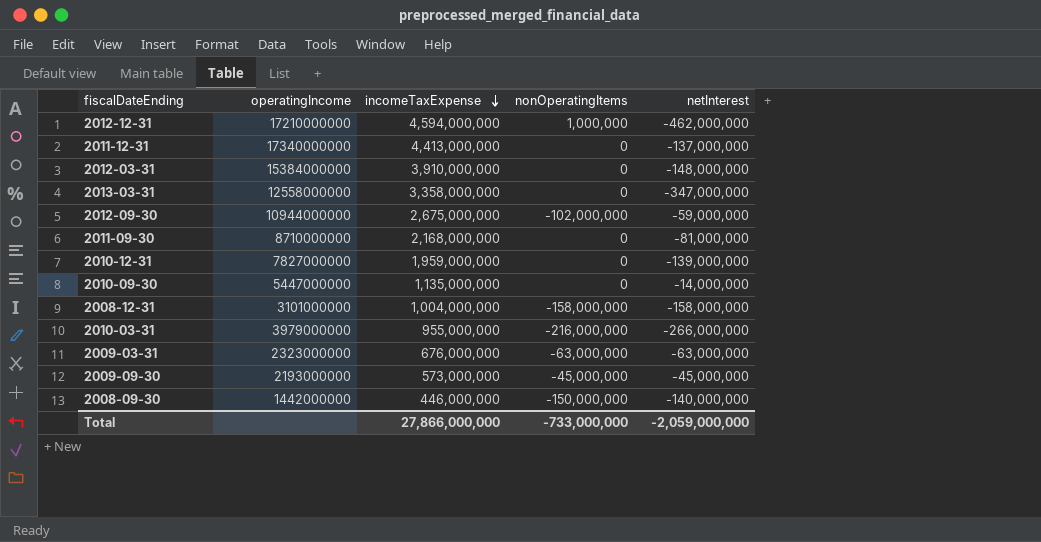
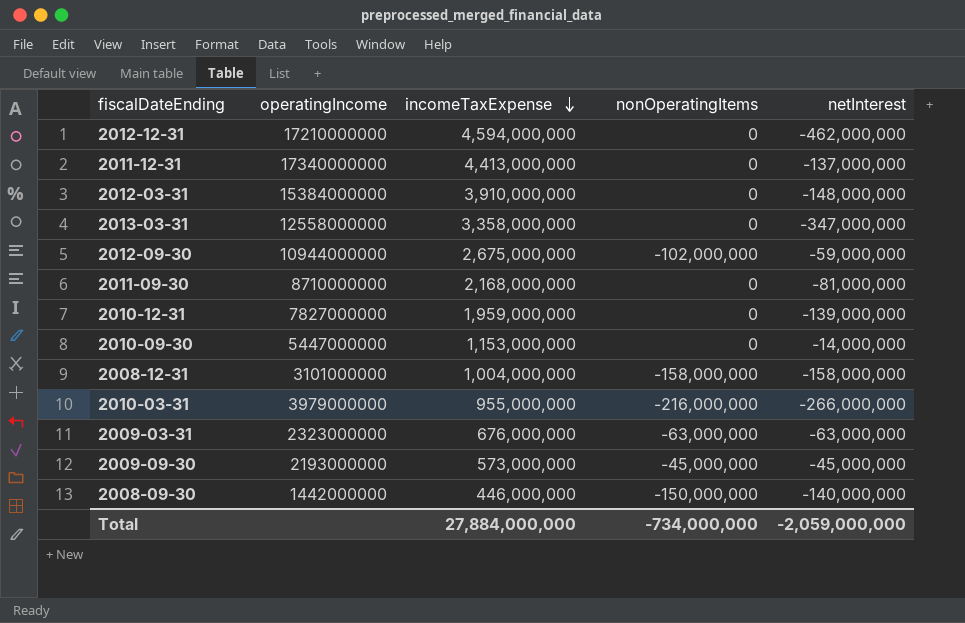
2012-12-31 | nonOperatingItems: 1,000,000 -> 0
2010-09-30 | incomeTaxExpense: 1,135,000,000 -> 1,153,000,000
Total | incomeTaxExpense: 27,866,000,000 -> 27,884,000,000
Total | nonOperatingItems: -733,000,000 -> -734,000,000

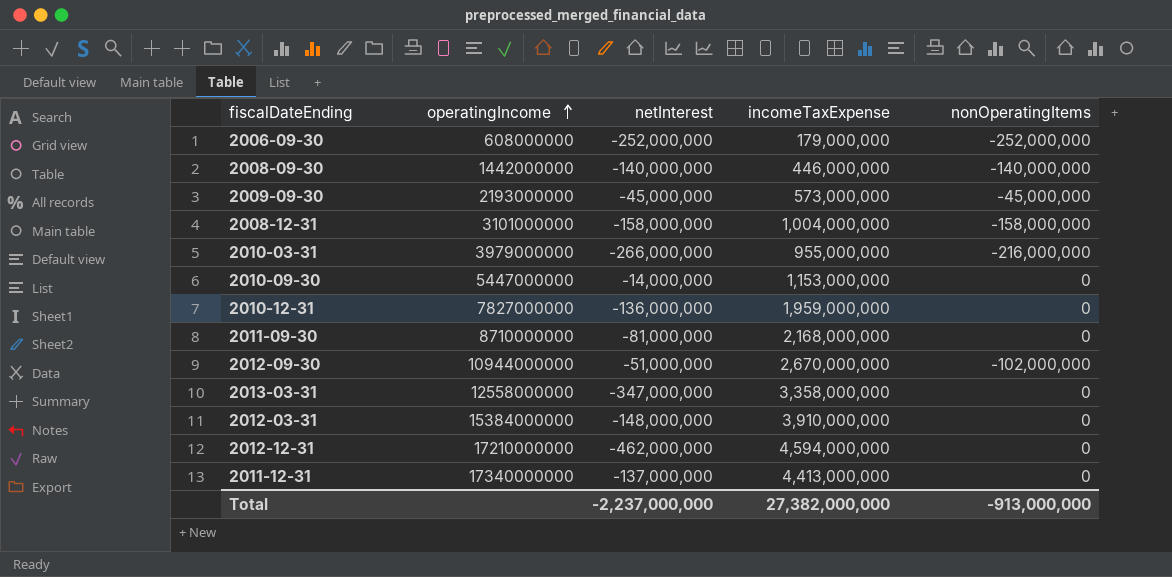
row order: incomeTaxExpense descending -> operatingIncome ascending
column netInterest | position: 5 -> 3
row 2009-03-31: 2323000000 | 676,000,000 | -63,000,000 | -63,000,000 -> none
row 2006-09-30: none -> 608000000 | -252,000,000 | 179,000,000 | -252,000,000
2008-09-30 | nonOperatingItems: -150,000,000 -> -140,000,000
2010-12-31 | netInterest: -139,000,000 -> -136,000,000
2012-09-30 | netInterest: -59,000,000 -> -51,000,000
2012-09-30 | incomeTaxExpense: 2,675,000,000 -> 2,670,000,000
Total | netInterest: -2,059,000,000 -> -2,237,000,000
Total | incomeTaxExpense: 27,884,000,000 -> 27,382,000,000
Total | nonOperatingItems: -734,000,000 -> -913,000,000

